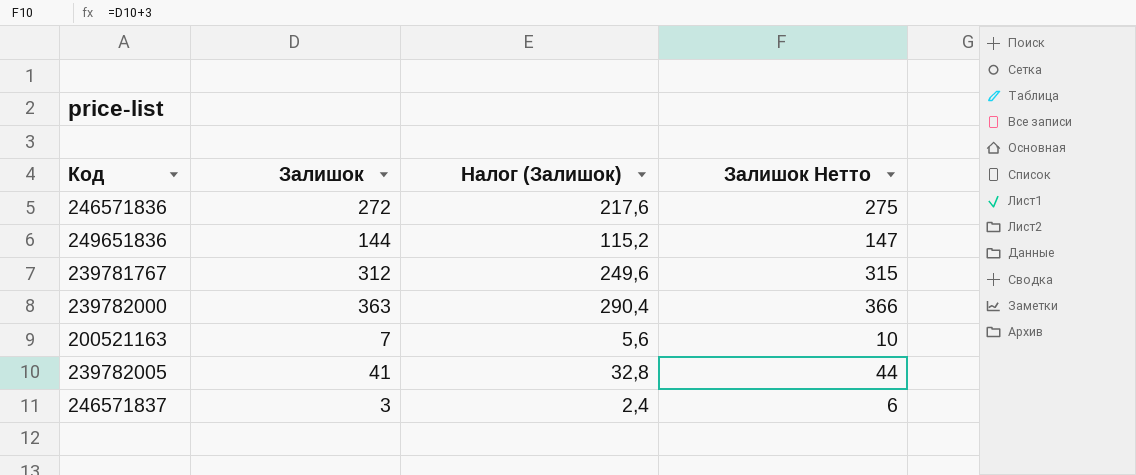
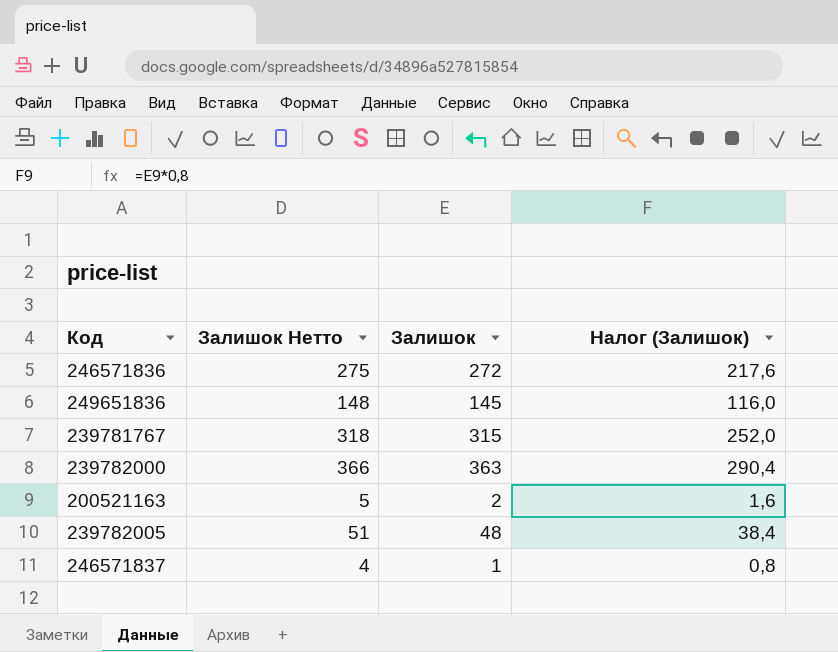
column Залишок Нетто | position: 4 -> 2
249651836 | Залишок Нетто: 147 -> 148
249651836 | Залишок: 144 -> 145
249651836 | Налог (Залишок): 115,2 -> 116,0
239781767 | Залишок Нетто: 315 -> 318
239781767 | Залишок: 312 -> 315
239781767 | Налог (Залишок): 249,6 -> 252,0
200521163 | Залишок Нетто: 10 -> 5
200521163 | Залишок: 7 -> 2
200521163 | Налог (Залишок): 5,6 -> 1,6
239782005 | Залишок Нетто: 44 -> 51
239782005 | Залишок: 41 -> 48
239782005 | Налог (Залишок): 32,8 -> 38,4
246571837 | Залишок Нетто: 6 -> 4
246571837 | Залишок: 3 -> 1
246571837 | Налог (Залишок): 2,4 -> 0,8

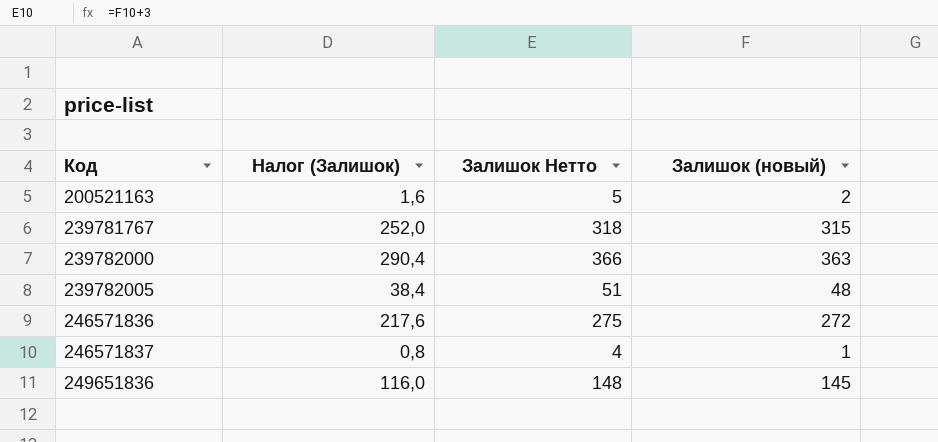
row order: none -> Код ascending
column Налог (Залишок) | position: 4 -> 2
column name: Залишок -> Залишок (новый)

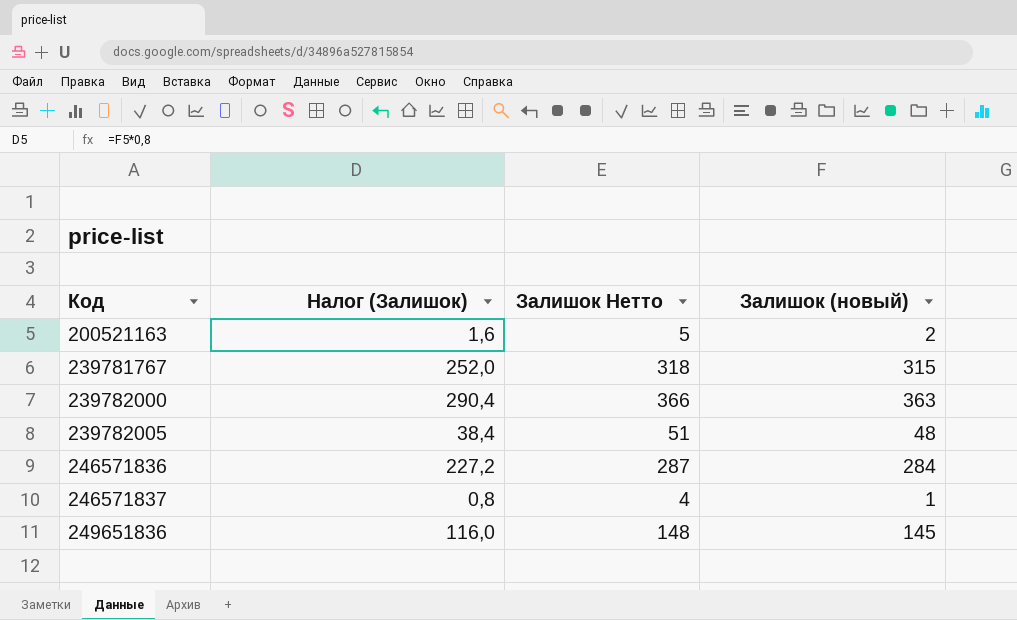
246571836 | Налог (Залишок): 217,6 -> 227,2
246571836 | Залишок Нетто: 275 -> 287
246571836 | Залишок (новый): 272 -> 284

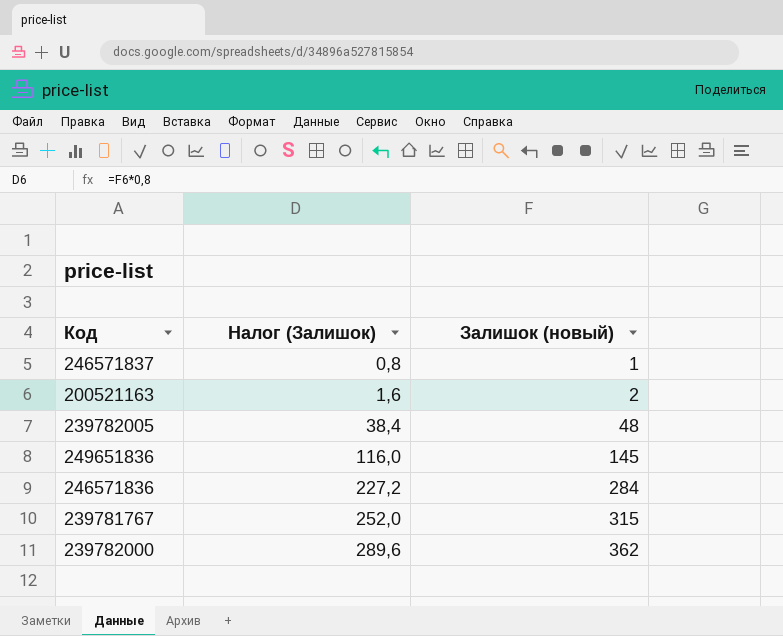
row order: Код ascending -> Налог (Залишок) ascending
column Залишок Нетто | formula: [Залишок (новый)] + 3 -> none
239782000 | Налог (Залишок): 290,4 -> 289,6
239782000 | Залишок (новый): 363 -> 362

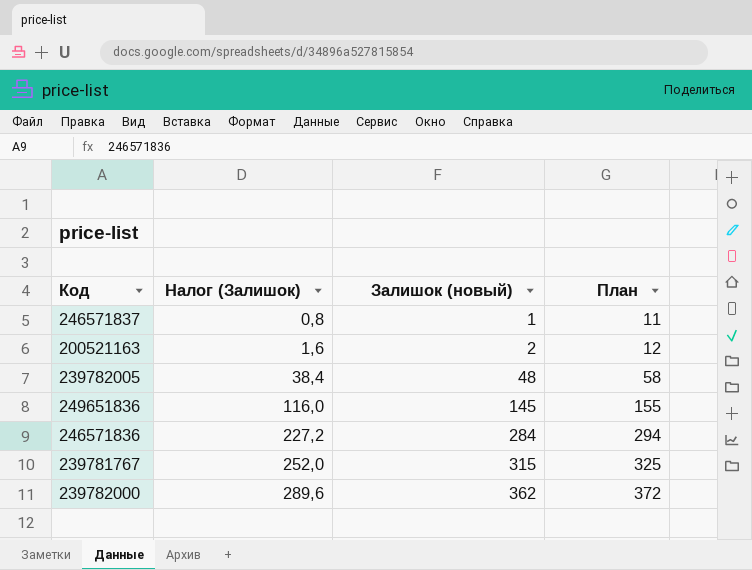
column План | formula: none -> [Залишок (новый)] + 10

